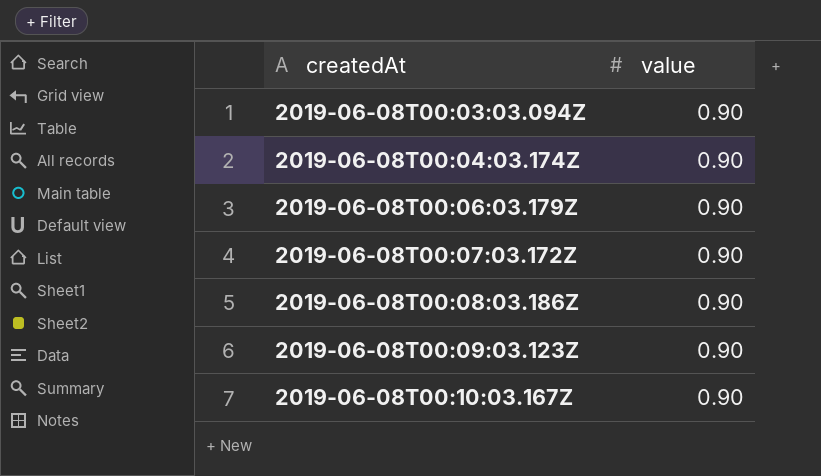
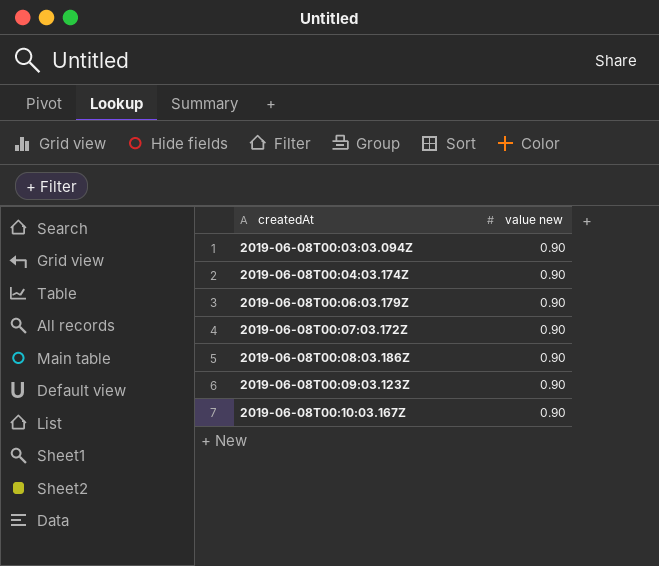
column name: value -> value new

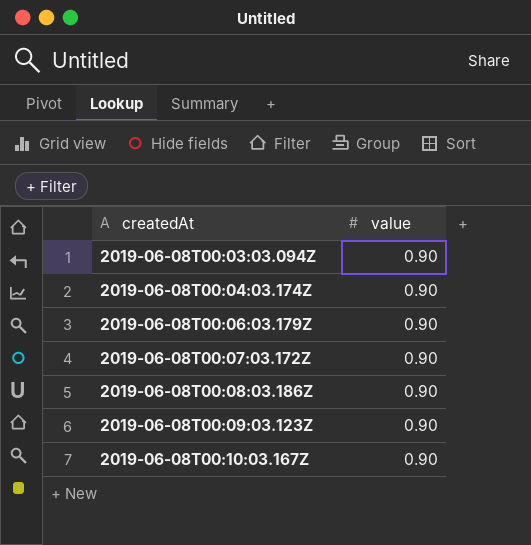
column name: value new -> value

